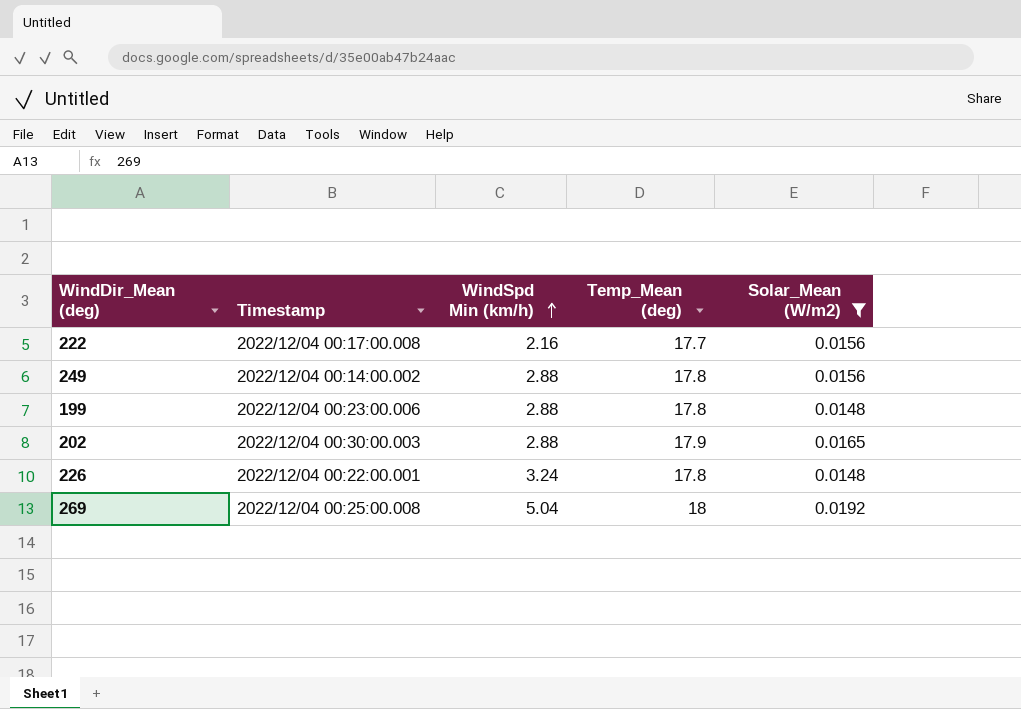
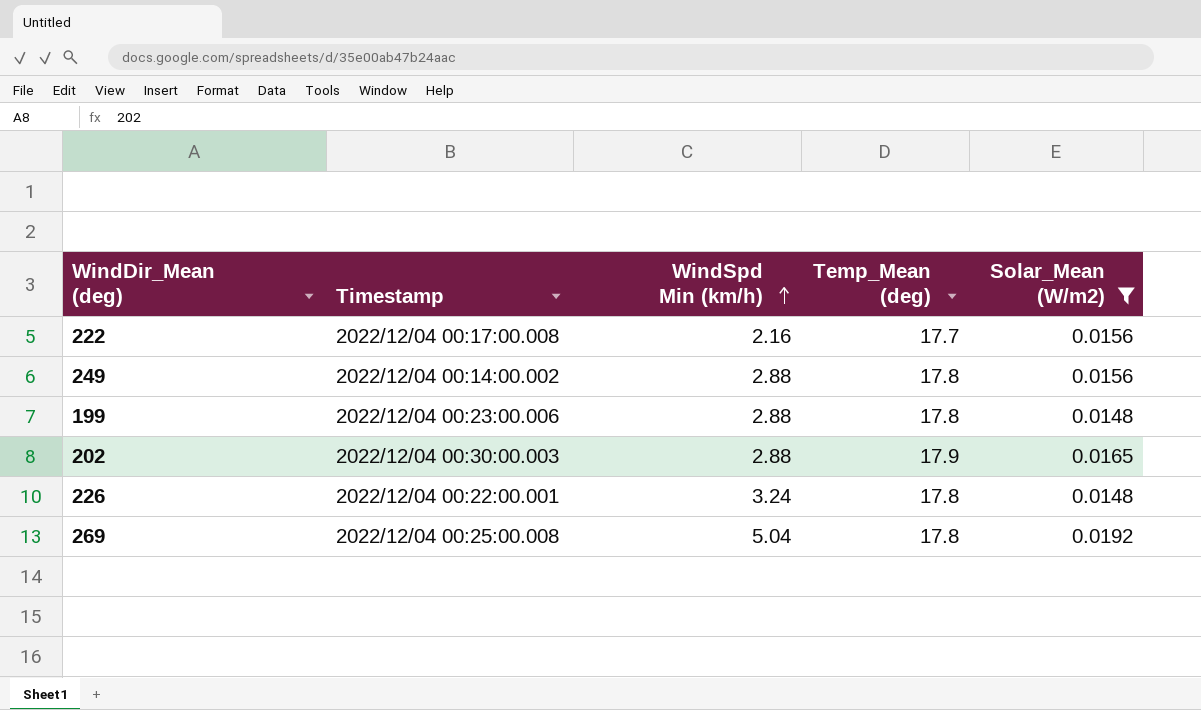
269 | Temp_Mean (deg): 18 -> 17.8

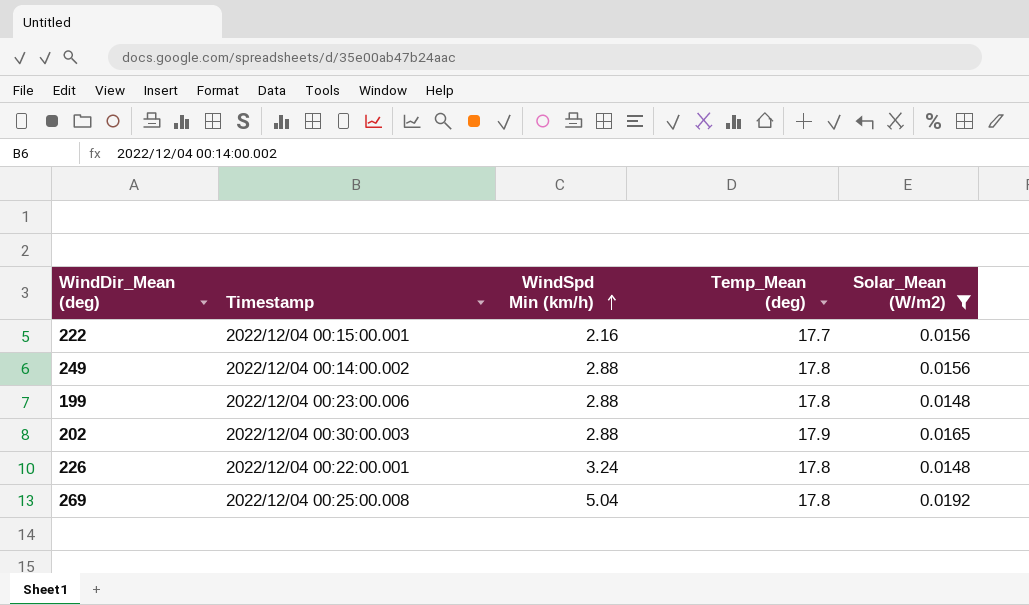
222 | Timestamp: 2022/12/04 00:17:00.008 -> 2022/12/04 00:15:00.001

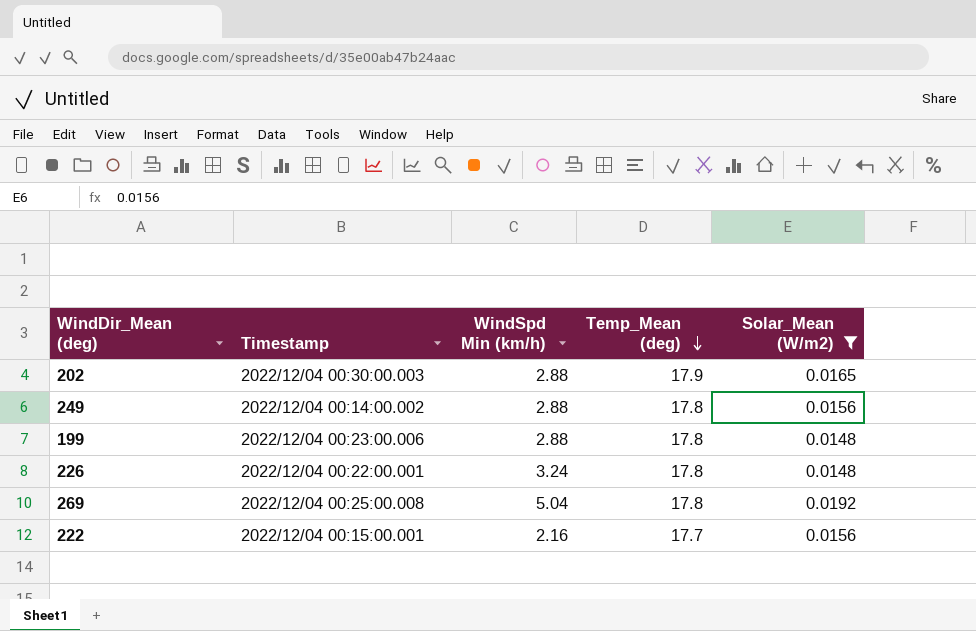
row order: WindSpd Min (km/h) ascending -> Temp_Mean (deg) descending

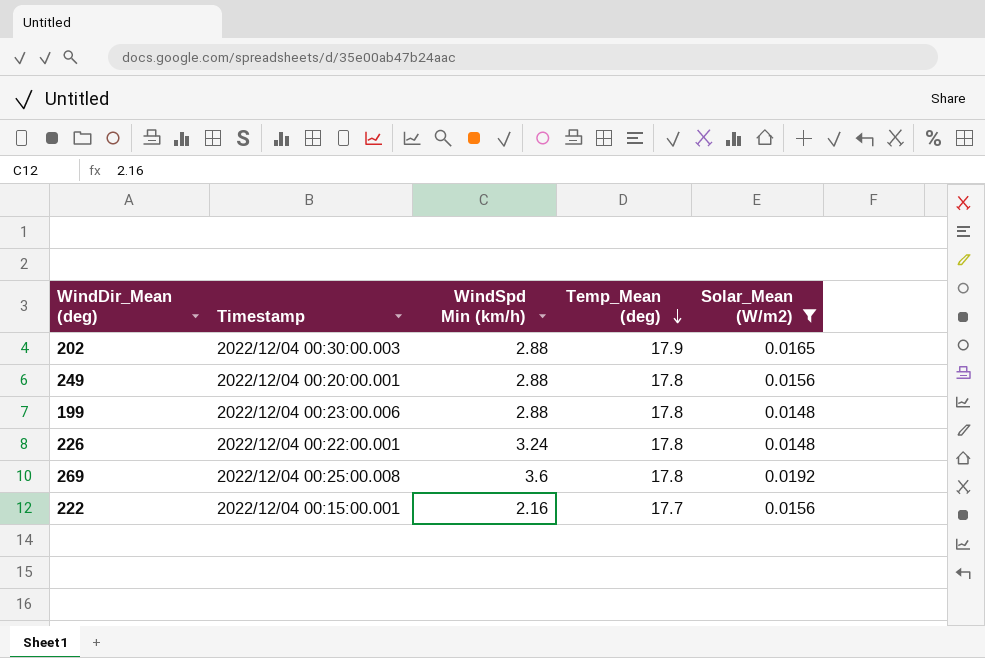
249 | Timestamp: 2022/12/04 00:14:00.002 -> 2022/12/04 00:20:00.001
269 | WindSpd Min (km/h): 5.04 -> 3.6

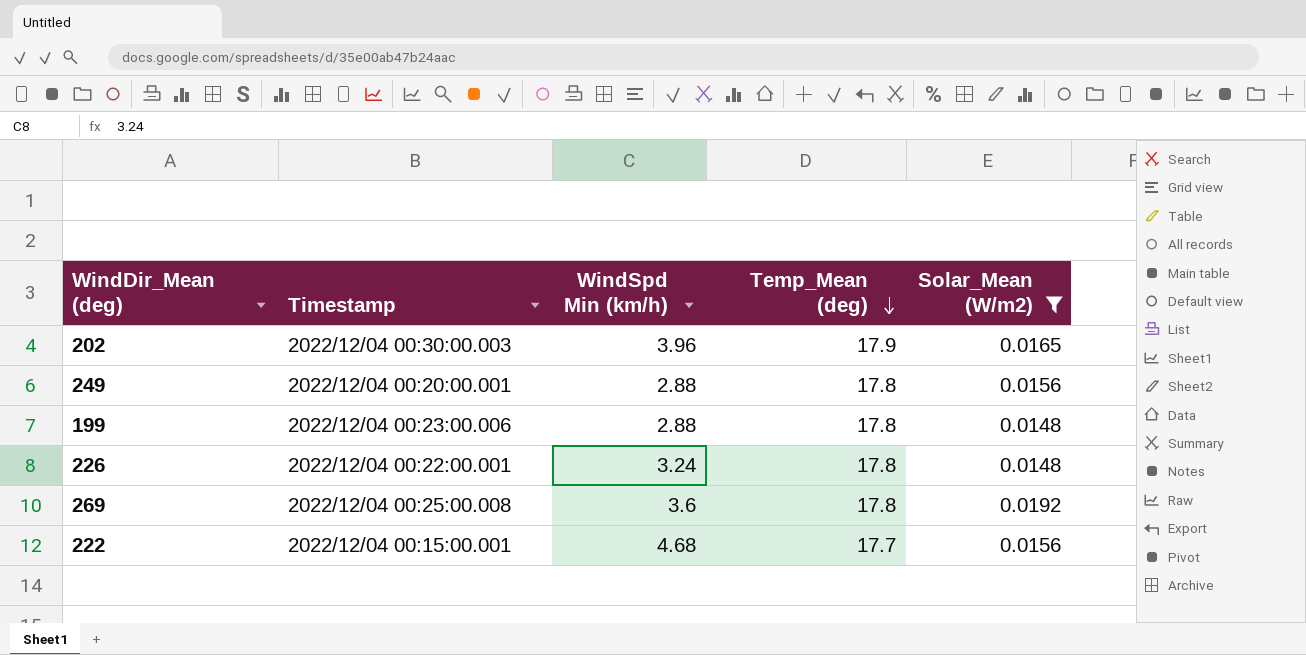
202 | WindSpd Min (km/h): 2.88 -> 3.96
222 | WindSpd Min (km/h): 2.16 -> 4.68

